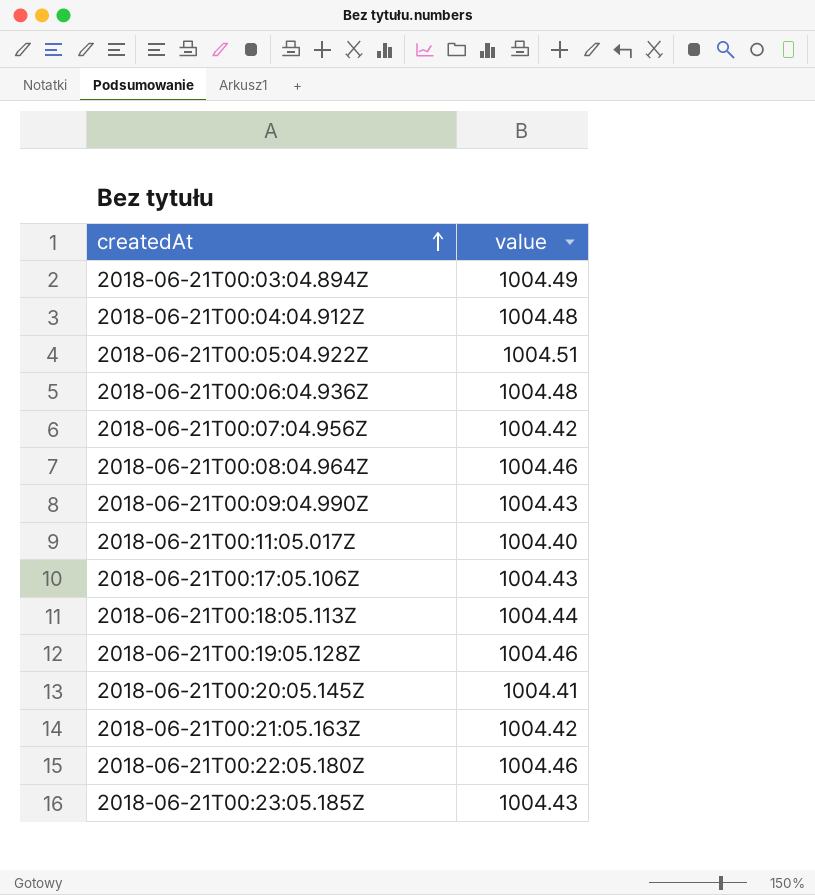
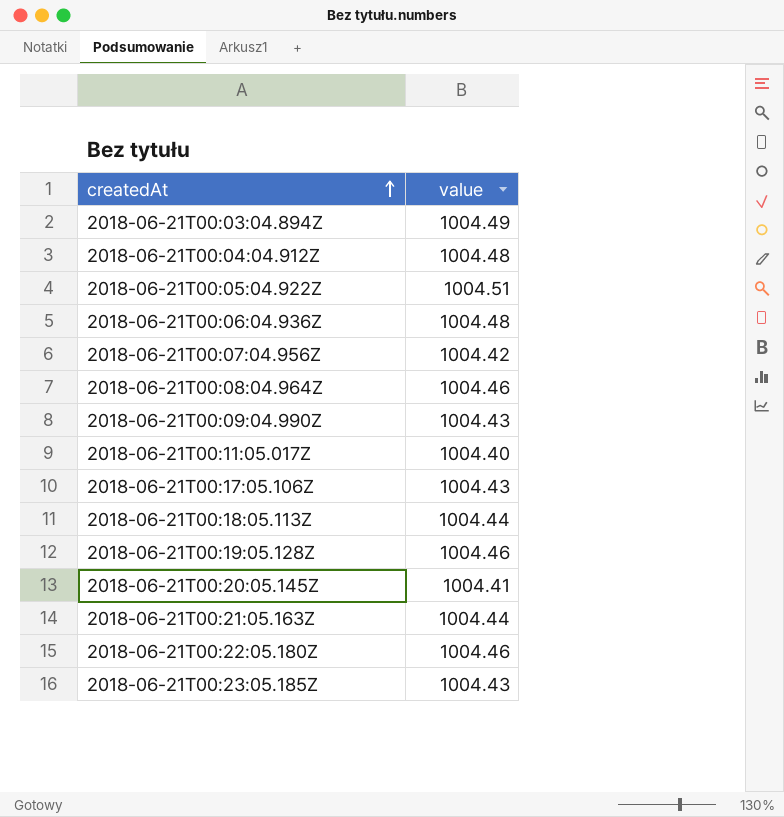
2018-06-21T00:21:05.163Z | value: 1004.42 -> 1004.44

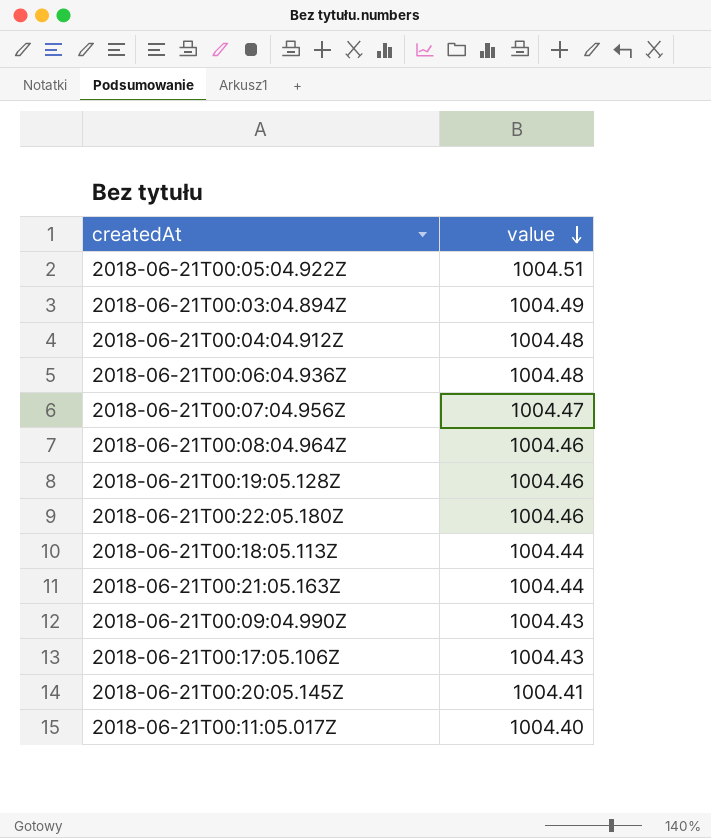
row order: createdAt ascending -> value descending
row 2018-06-21T00:23:05.185Z: 1004.43 -> none
2018-06-21T00:07:04.956Z | value: 1004.42 -> 1004.47

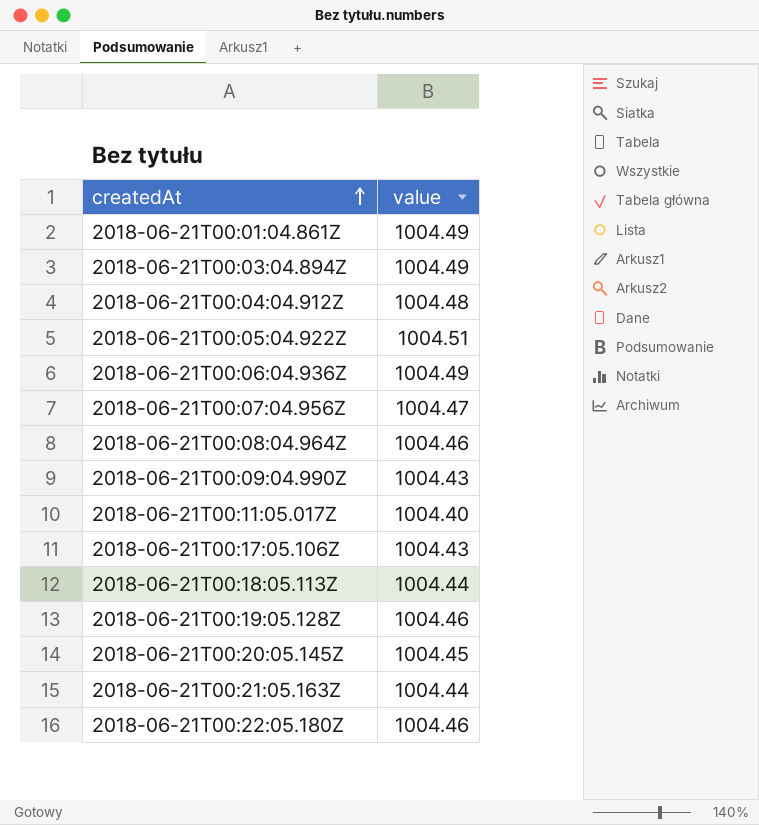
row order: value descending -> createdAt ascending
row 2018-06-21T00:01:04.861Z: none -> 1004.49
2018-06-21T00:06:04.936Z | value: 1004.48 -> 1004.49
2018-06-21T00:20:05.145Z | value: 1004.41 -> 1004.45

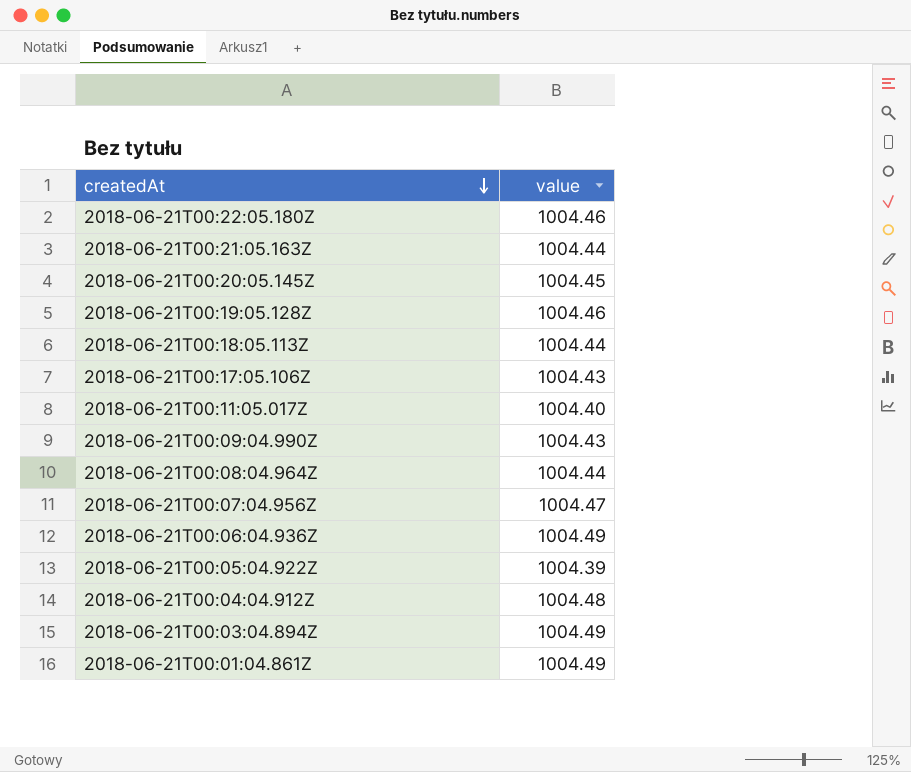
row order: createdAt ascending -> createdAt descending
2018-06-21T00:08:04.964Z | value: 1004.46 -> 1004.44
2018-06-21T00:05:04.922Z | value: 1004.51 -> 1004.39

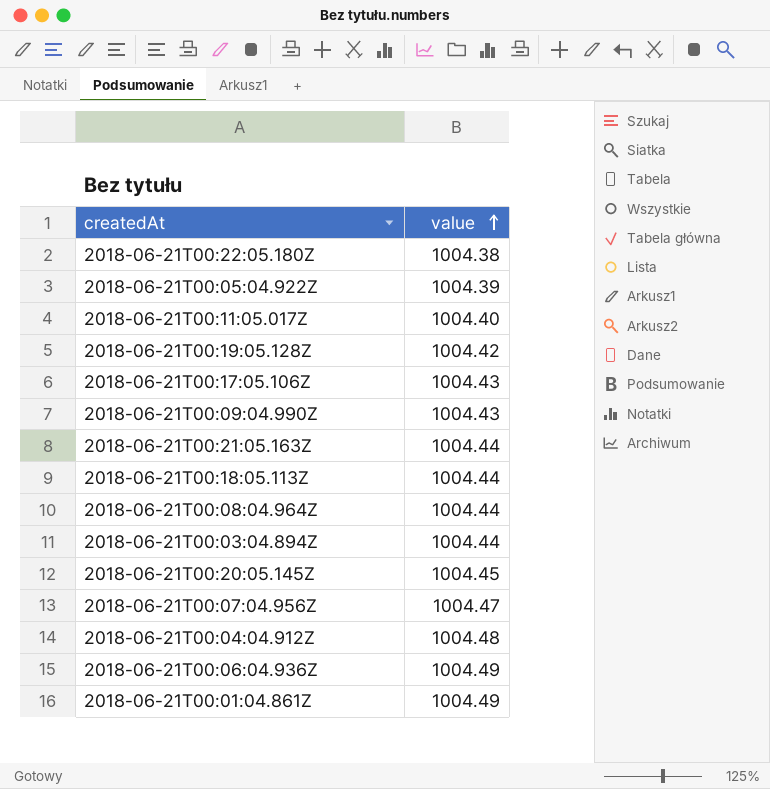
row order: createdAt descending -> value ascending
2018-06-21T00:22:05.180Z | value: 1004.46 -> 1004.38
2018-06-21T00:19:05.128Z | value: 1004.46 -> 1004.42
2018-06-21T00:03:04.894Z | value: 1004.49 -> 1004.44

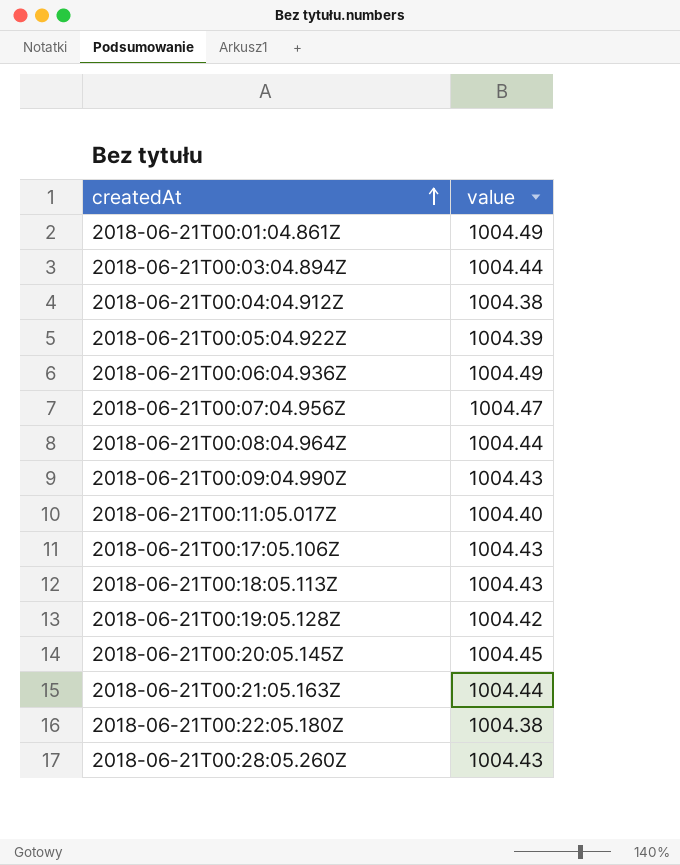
row order: value ascending -> createdAt ascending
2018-06-21T00:04:04.912Z | value: 1004.48 -> 1004.38
2018-06-21T00:18:05.113Z | value: 1004.44 -> 1004.43
row 2018-06-21T00:28:05.260Z: none -> 1004.43

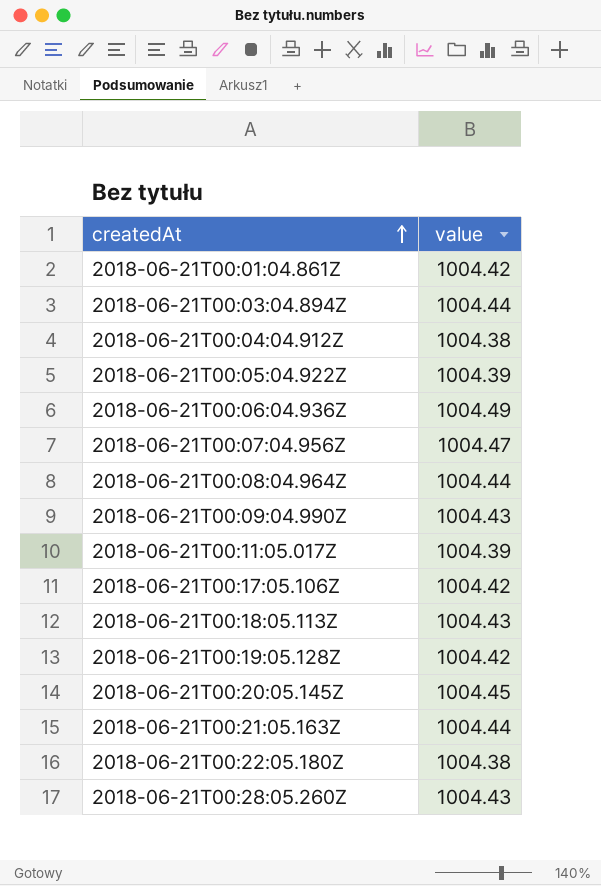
2018-06-21T00:01:04.861Z | value: 1004.49 -> 1004.42
2018-06-21T00:11:05.017Z | value: 1004.40 -> 1004.39
2018-06-21T00:17:05.106Z | value: 1004.43 -> 1004.42

